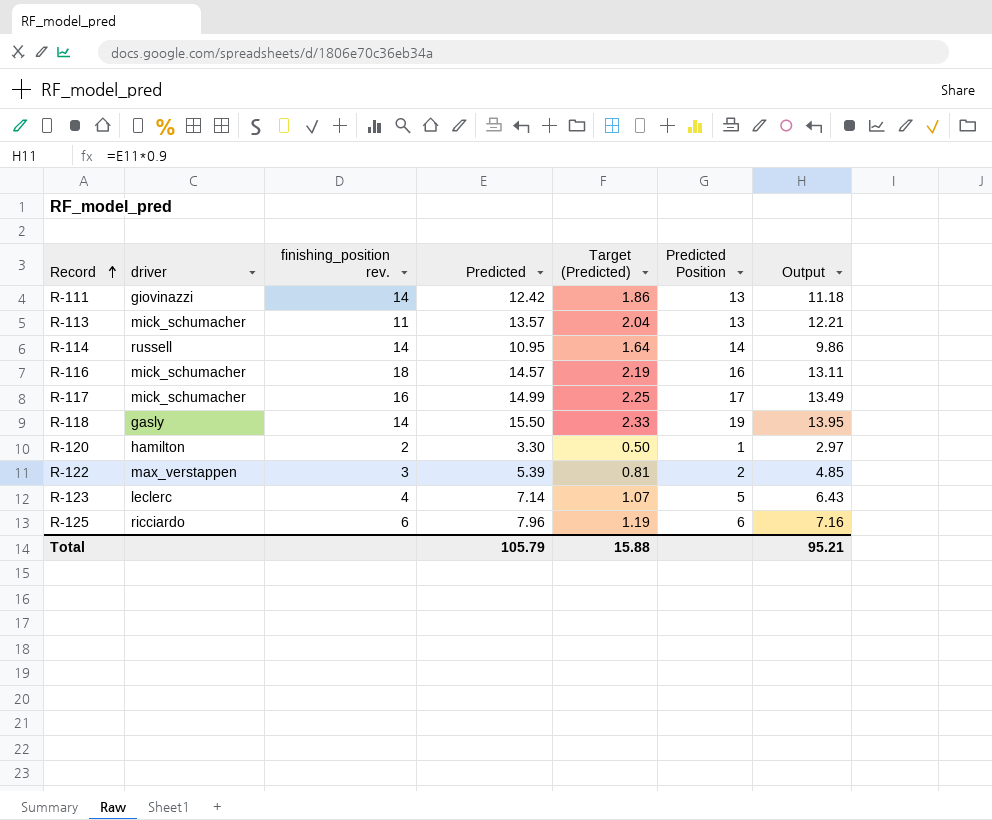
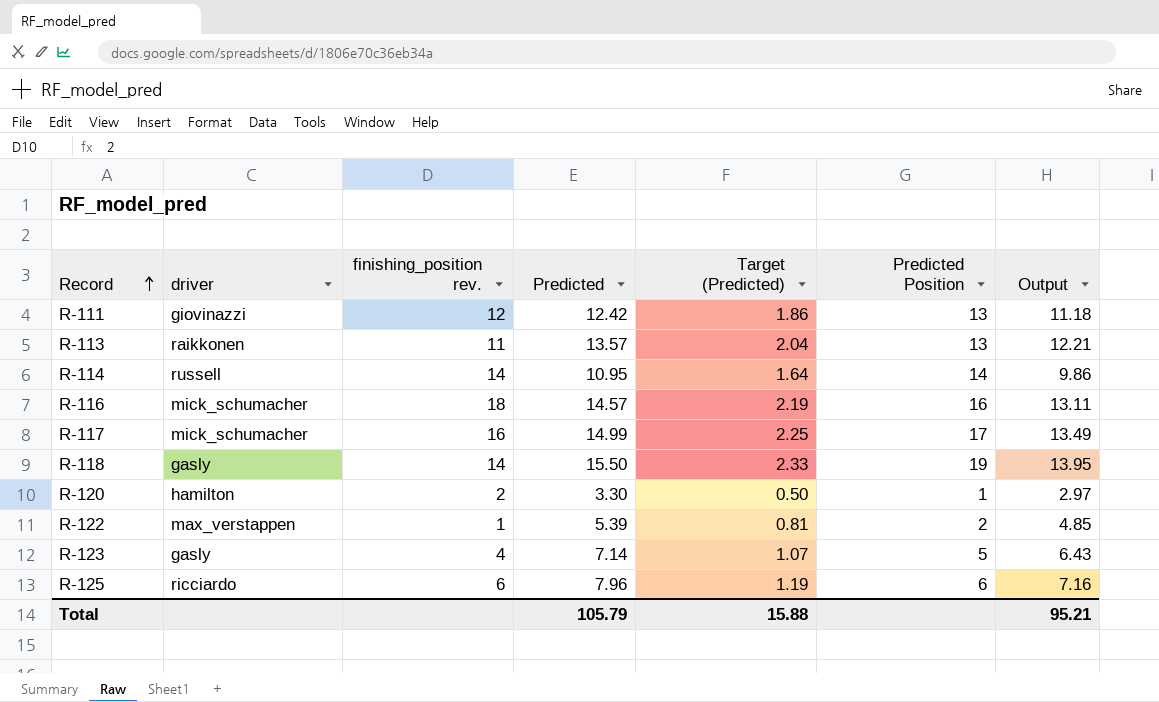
R-111 | finishing_position rev.: 14 -> 12
R-113 | driver: mick_schumacher -> raikkonen
R-122 | finishing_position rev.: 3 -> 1
R-123 | driver: leclerc -> gasly

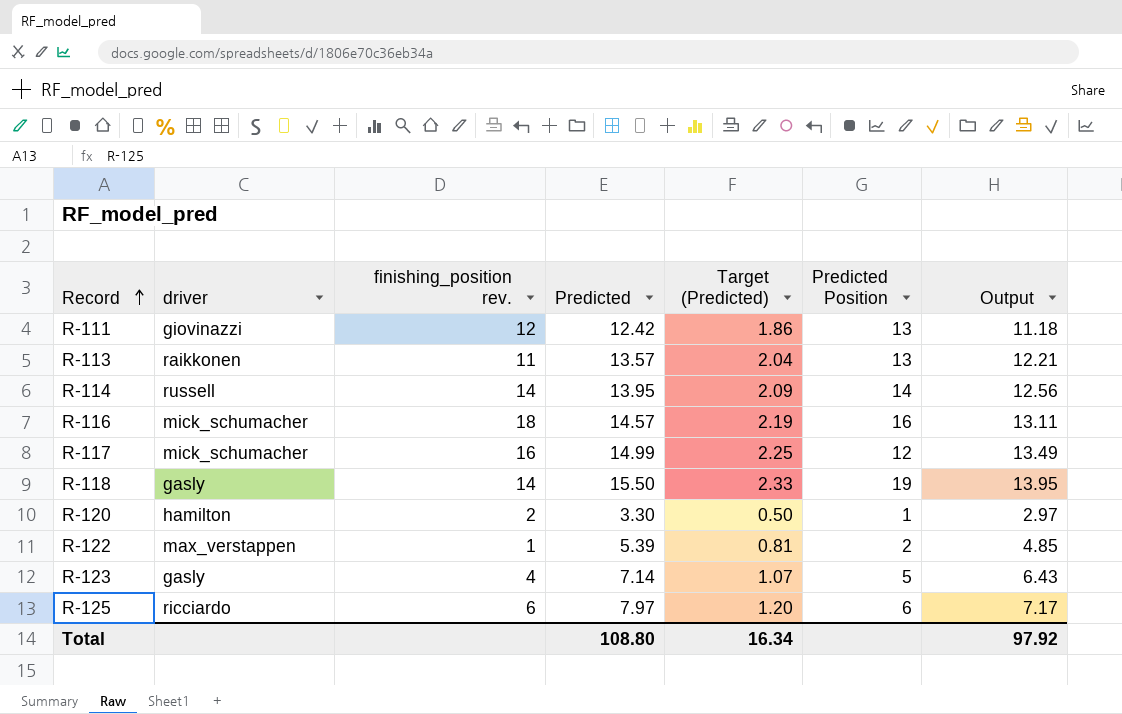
R-114 | Predicted: 10.95 -> 13.95
R-114 | Target (Predicted): 1.64 -> 2.09
R-114 | Output: 9.86 -> 12.56
R-117 | Predicted Position: 17 -> 12
R-125 | Predicted: 7.96 -> 7.97
R-125 | Target (Predicted): 1.19 -> 1.20
R-125 | Output: 7.16 -> 7.17
Total | Predicted: 105.79 -> 108.80
Total | Target (Predicted): 15.88 -> 16.34
Total | Output: 95.21 -> 97.92

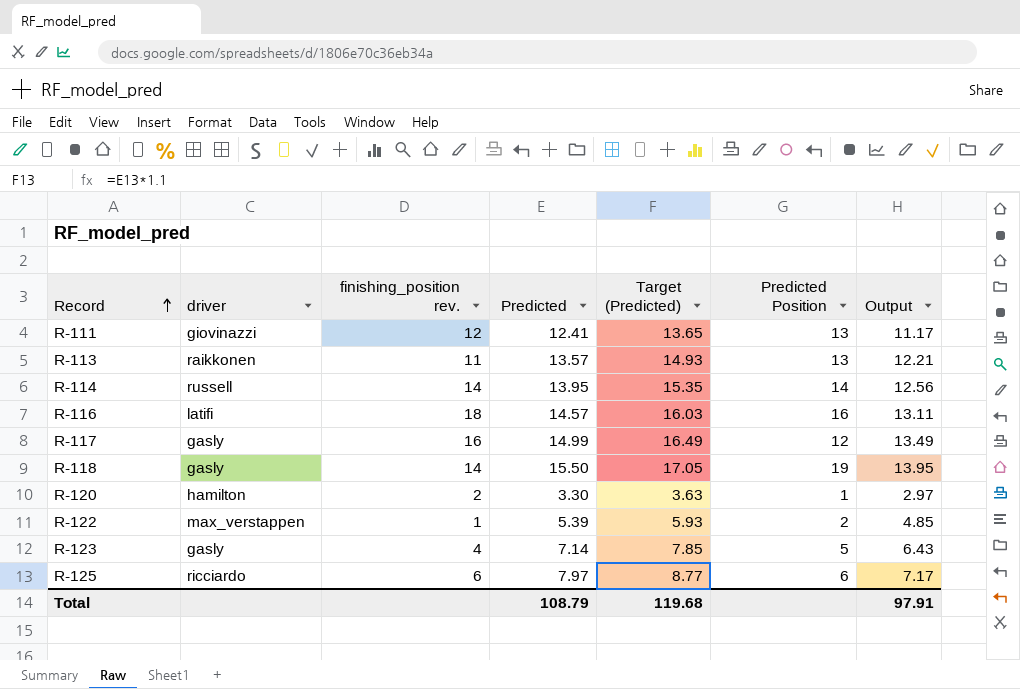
column Target (Predicted) | formula: [Predicted] * 0.15 -> [Predicted] * 1.1
R-111 | Predicted: 12.42 -> 12.41
R-111 | Output: 11.18 -> 11.17
R-116 | driver: mick_schumacher -> latifi
R-117 | driver: mick_schumacher -> gasly
Total | Predicted: 108.80 -> 108.79
Total | Target (Predicted): 16.34 -> 119.68
Total | Output: 97.92 -> 97.91

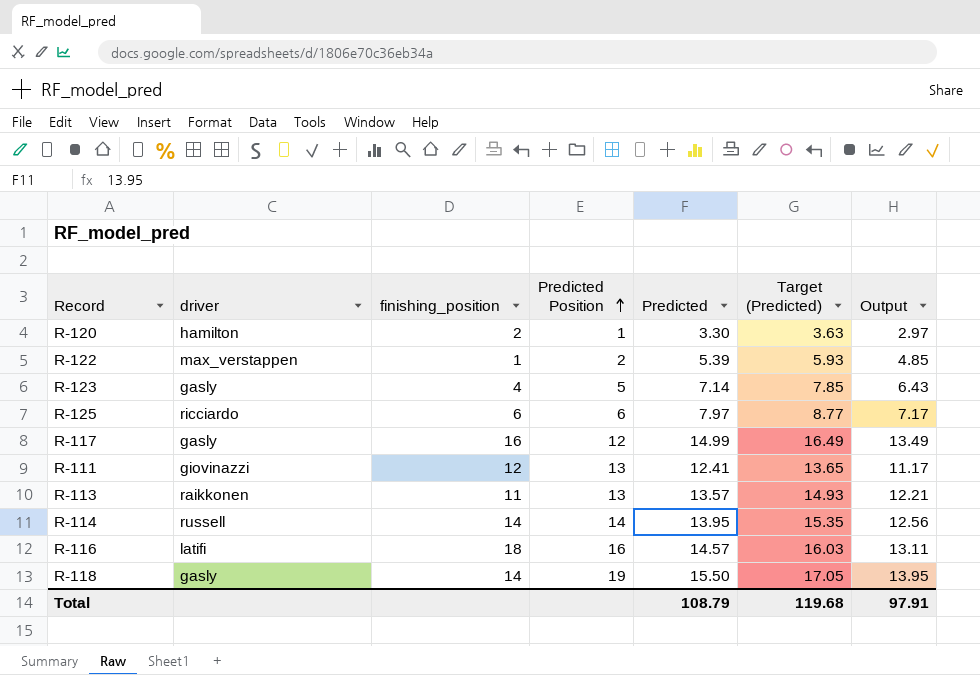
row order: Record ascending -> Predicted Position ascending
column name: finishing_position rev. -> finishing_position
column Predicted Position | position: 6 -> 4

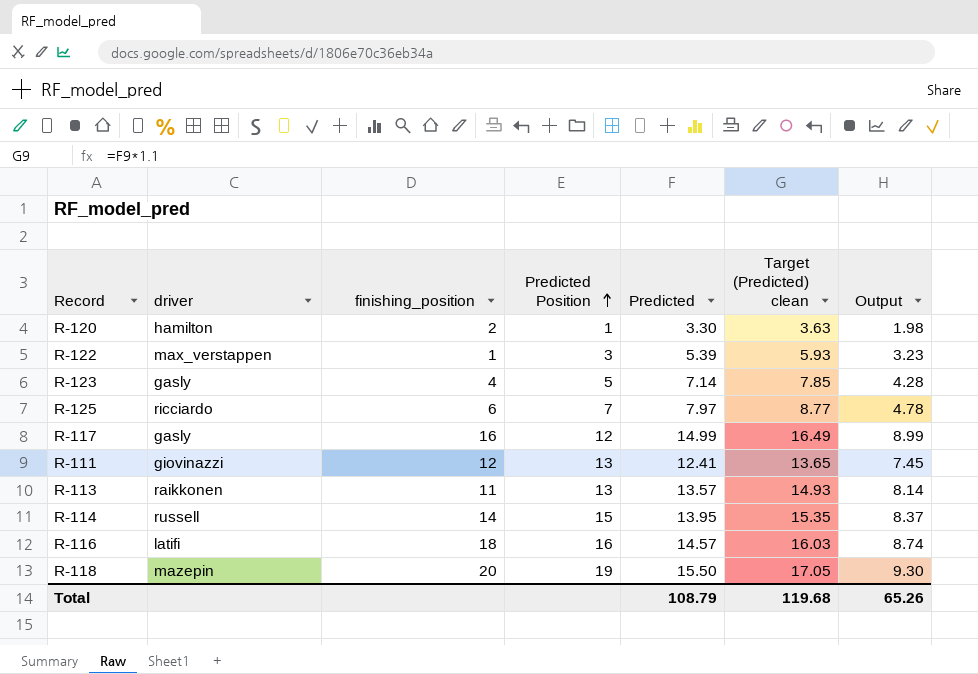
column name: Target (Predicted) -> Target (Predicted) clean
column Output | formula: [Predicted] * 0.9 -> [Predicted] * 0.6
R-122 | Predicted Position: 2 -> 3
R-125 | Predicted Position: 6 -> 7
R-114 | Predicted Position: 14 -> 15
R-118 | driver: gasly -> mazepin
R-118 | finishing_position: 14 -> 20
Total | Output: 97.91 -> 65.26

